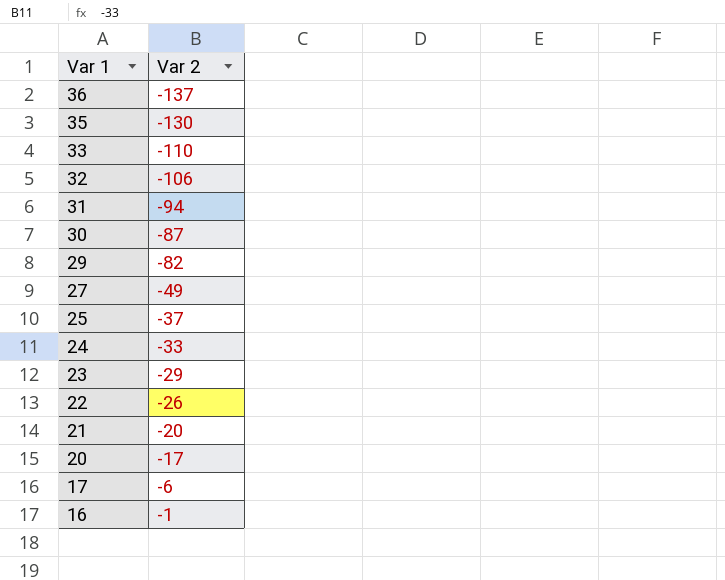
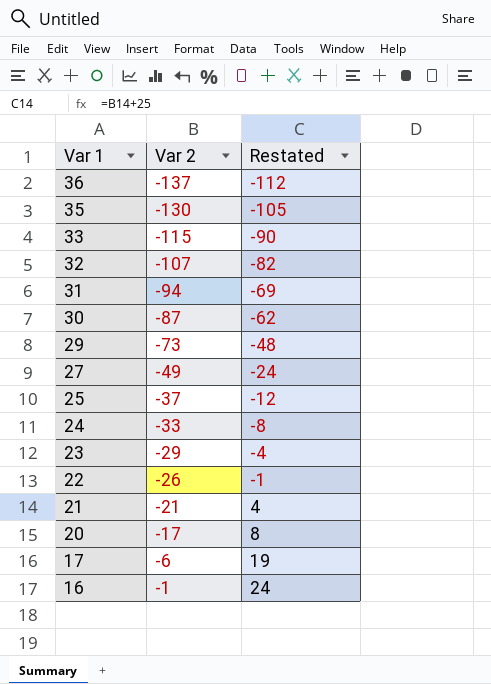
column Restated | formula: none -> [Var 2] + 25
33 | Var 2: -110 -> -115
32 | Var 2: -106 -> -107
29 | Var 2: -82 -> -73
21 | Var 2: -20 -> -21

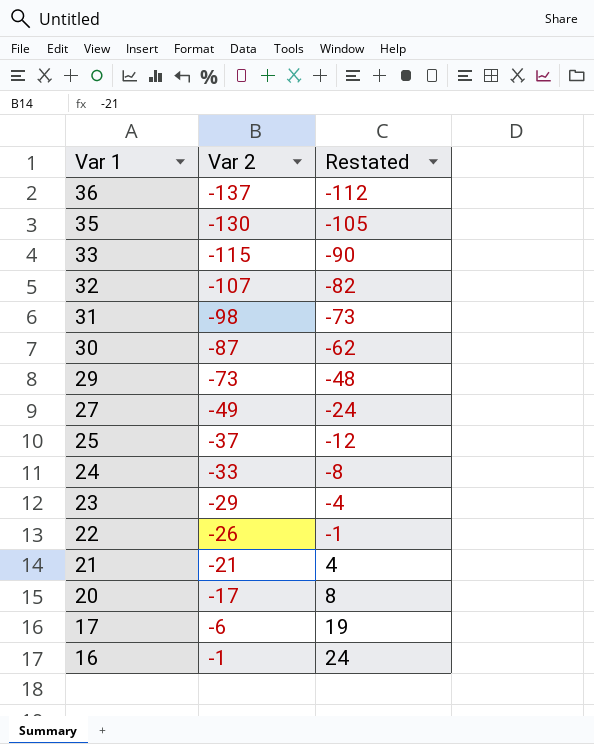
31 | Var 2: -94 -> -98
31 | Restated: -69 -> -73

